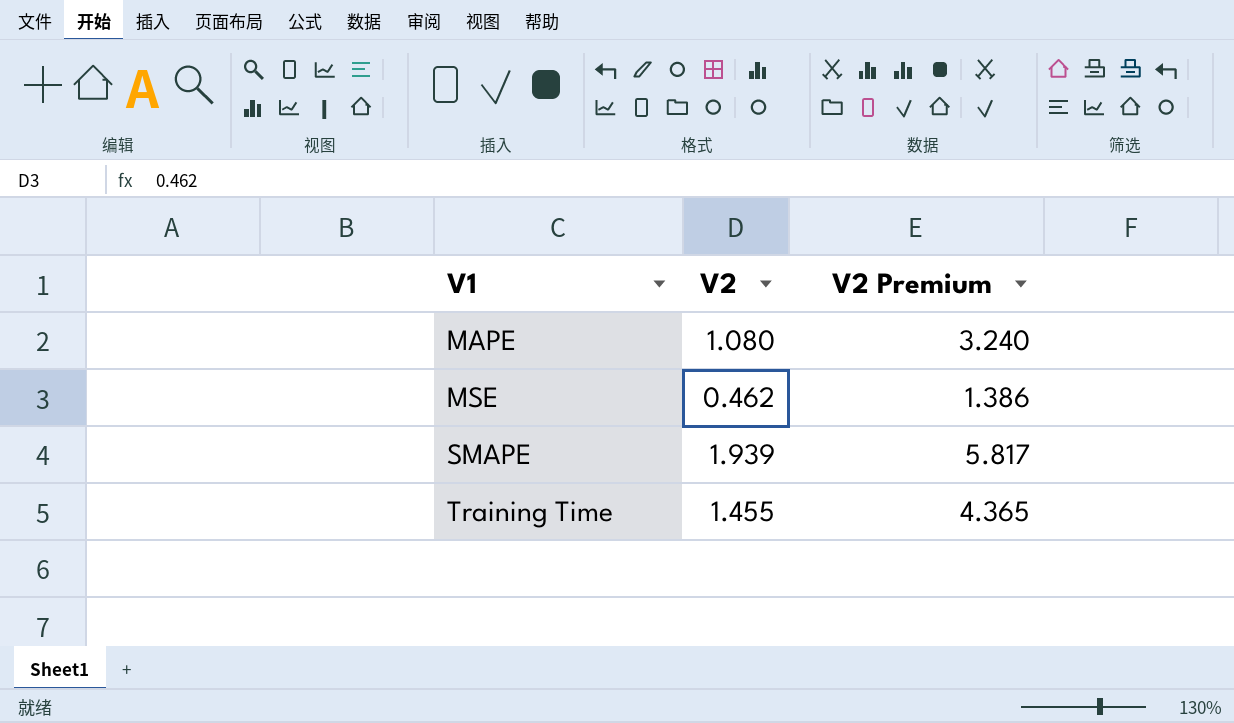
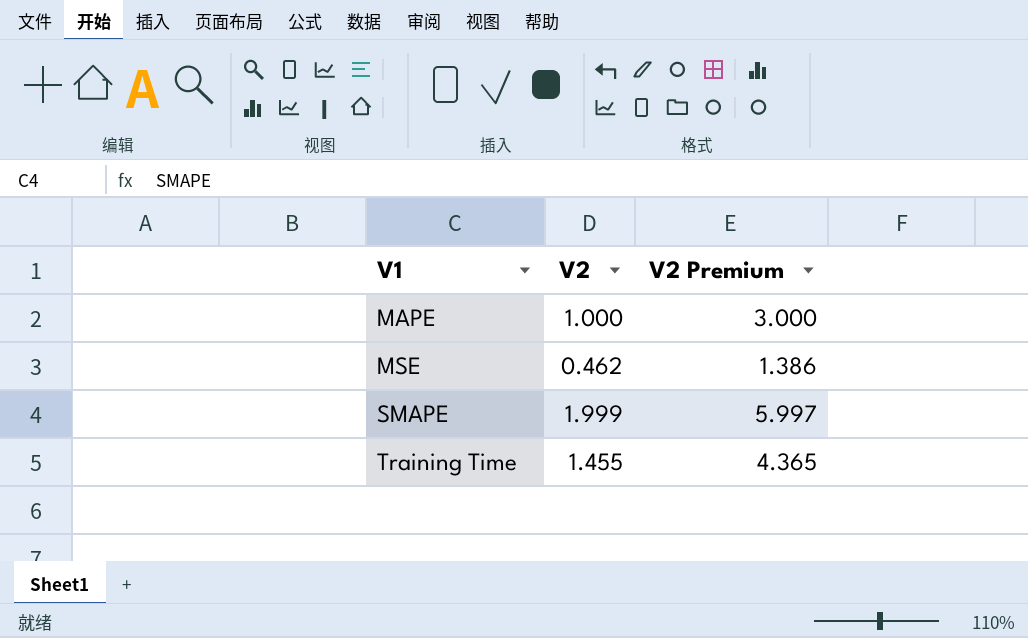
MAPE | V2: 1.080 -> 1.000
MAPE | V2 Premium: 3.240 -> 3.000
SMAPE | V2: 1.939 -> 1.999
SMAPE | V2 Premium: 5.817 -> 5.997

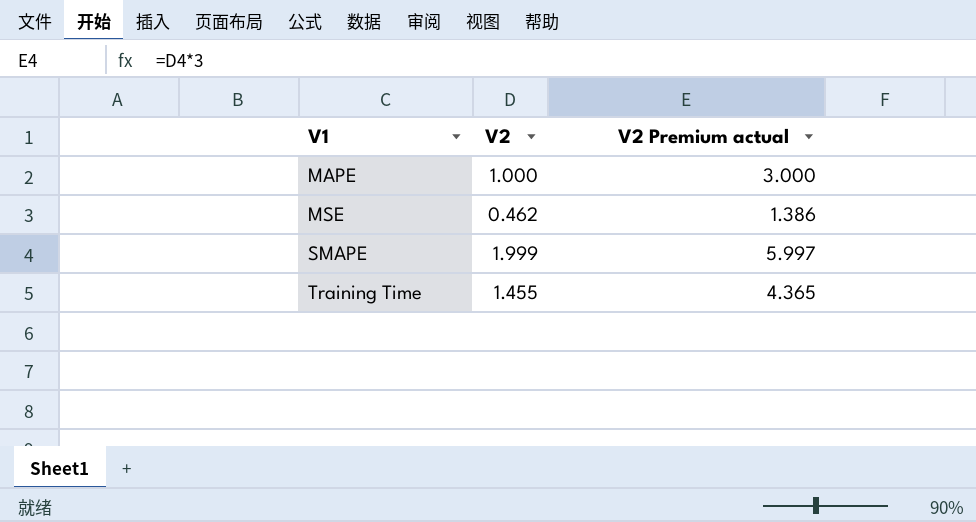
column name: V2 Premium -> V2 Premium actual

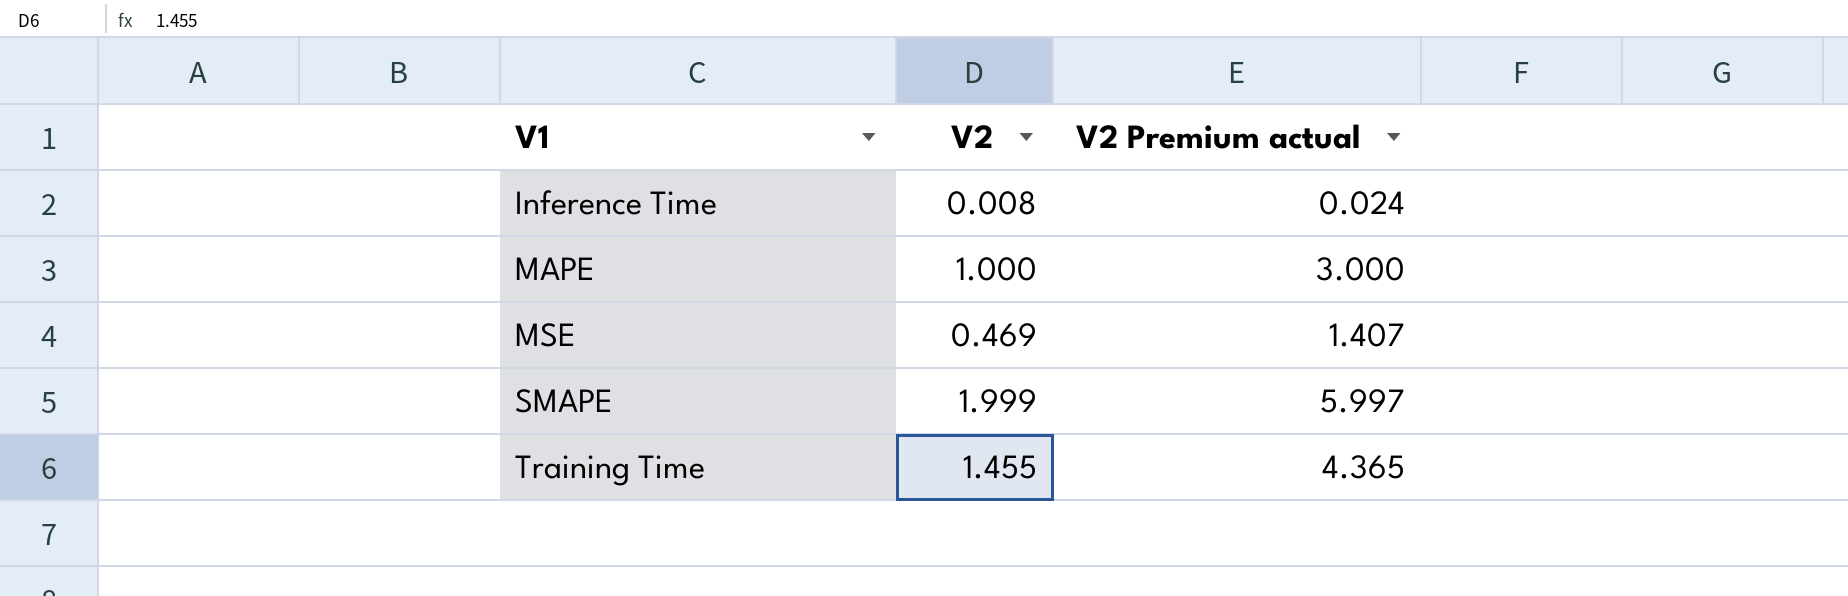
row Inference Time: none -> 0.008 | 0.024
MSE | V2: 0.462 -> 0.469
MSE | V2 Premium actual: 1.386 -> 1.407

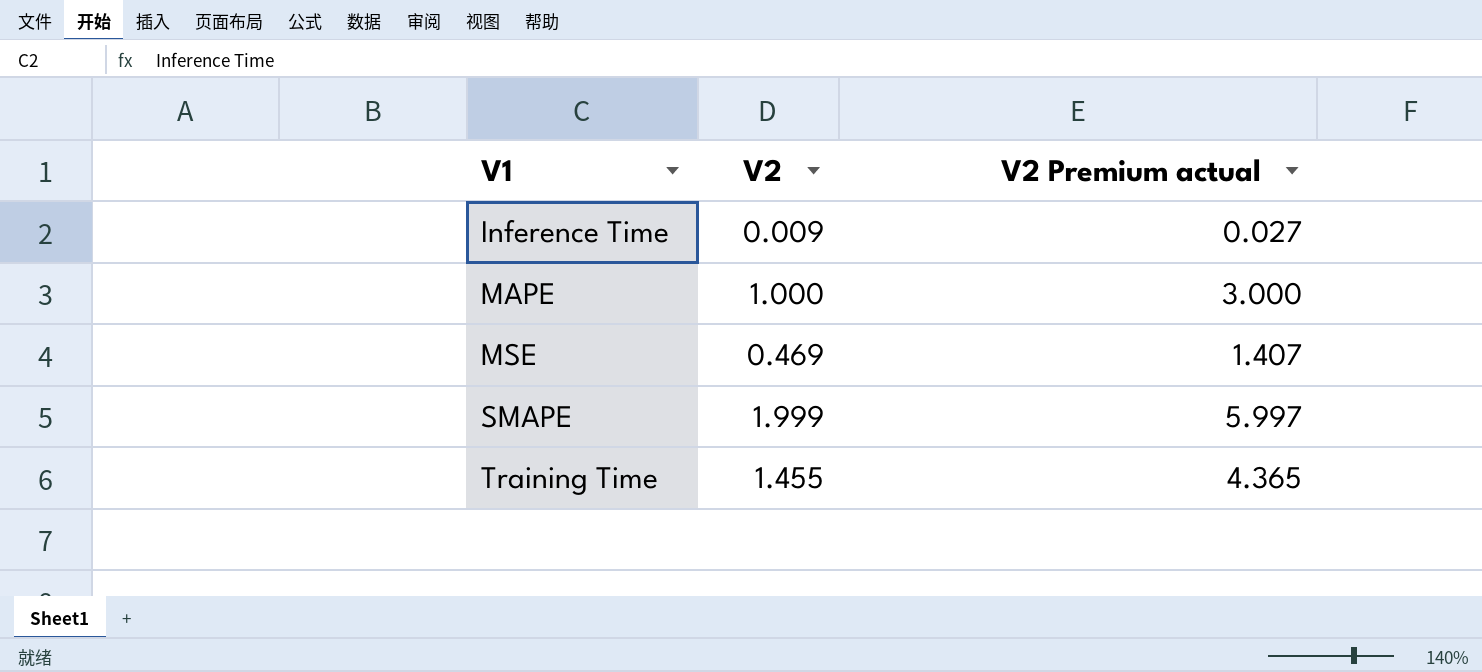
Inference Time | V2: 0.008 -> 0.009
Inference Time | V2 Premium actual: 0.024 -> 0.027

